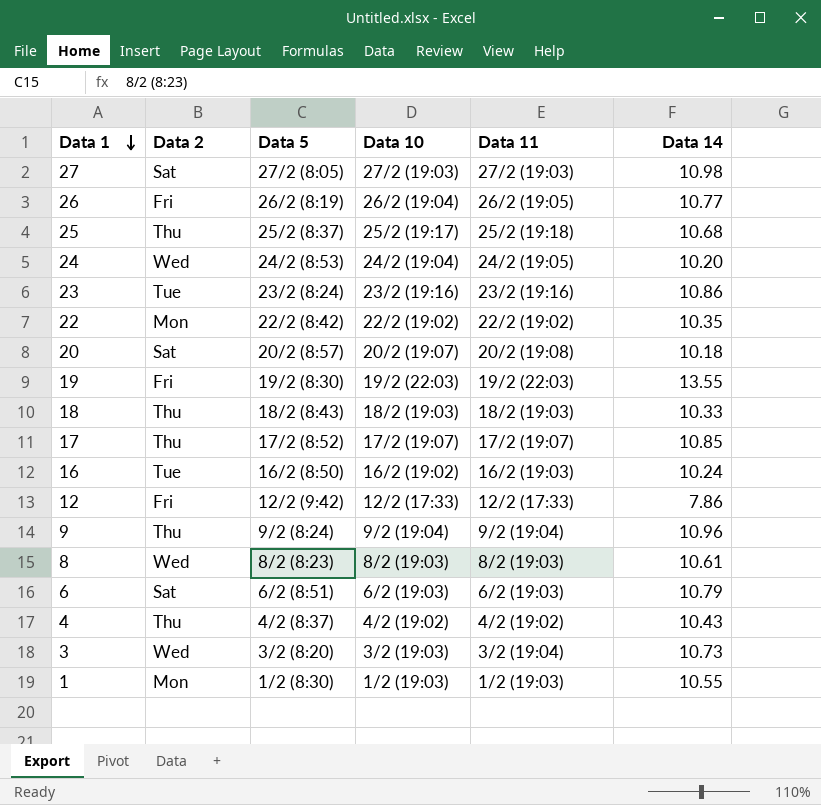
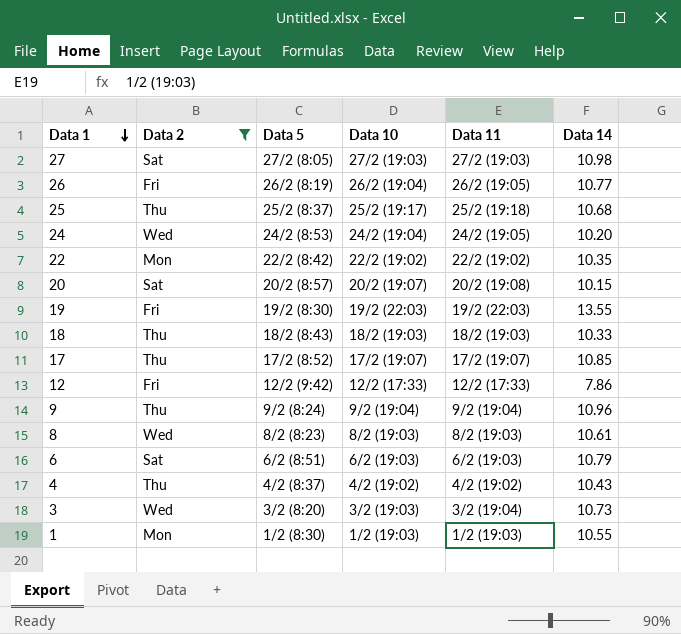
filter: none -> Data 2 != Tue
20 | Data 14: 10.18 -> 10.15

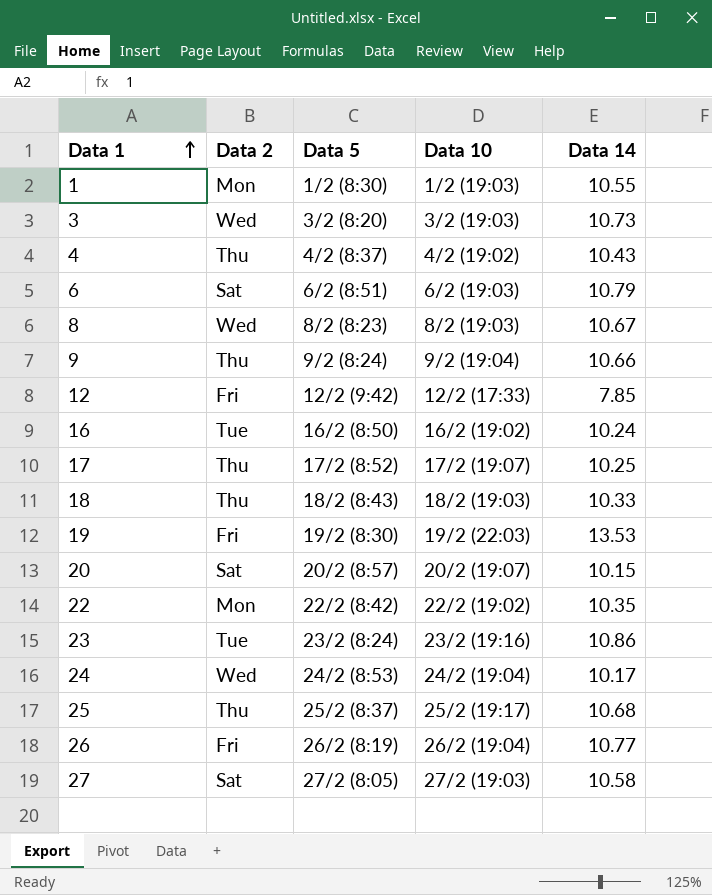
filter: Data 2 != Tue -> none
row order: Data 1 descending -> Data 1 ascending
column Data 11 | position: 5 -> none
8 | Data 14: 10.61 -> 10.67
9 | Data 14: 10.96 -> 10.66
12 | Data 14: 7.86 -> 7.85
17 | Data 14: 10.85 -> 10.25
19 | Data 14: 13.55 -> 13.53
24 | Data 14: 10.20 -> 10.17
27 | Data 14: 10.98 -> 10.58

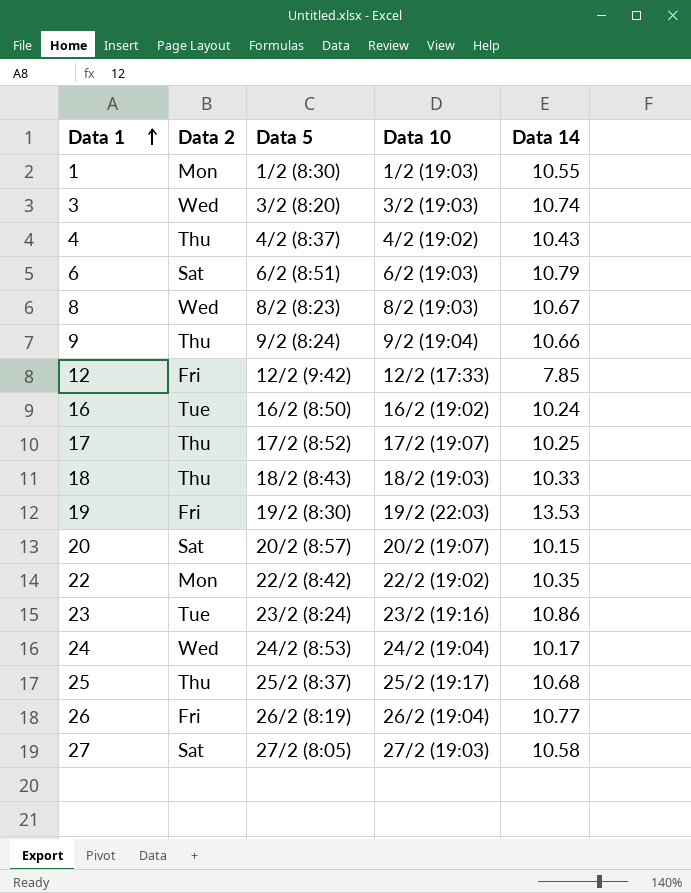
3 | Data 14: 10.73 -> 10.74

